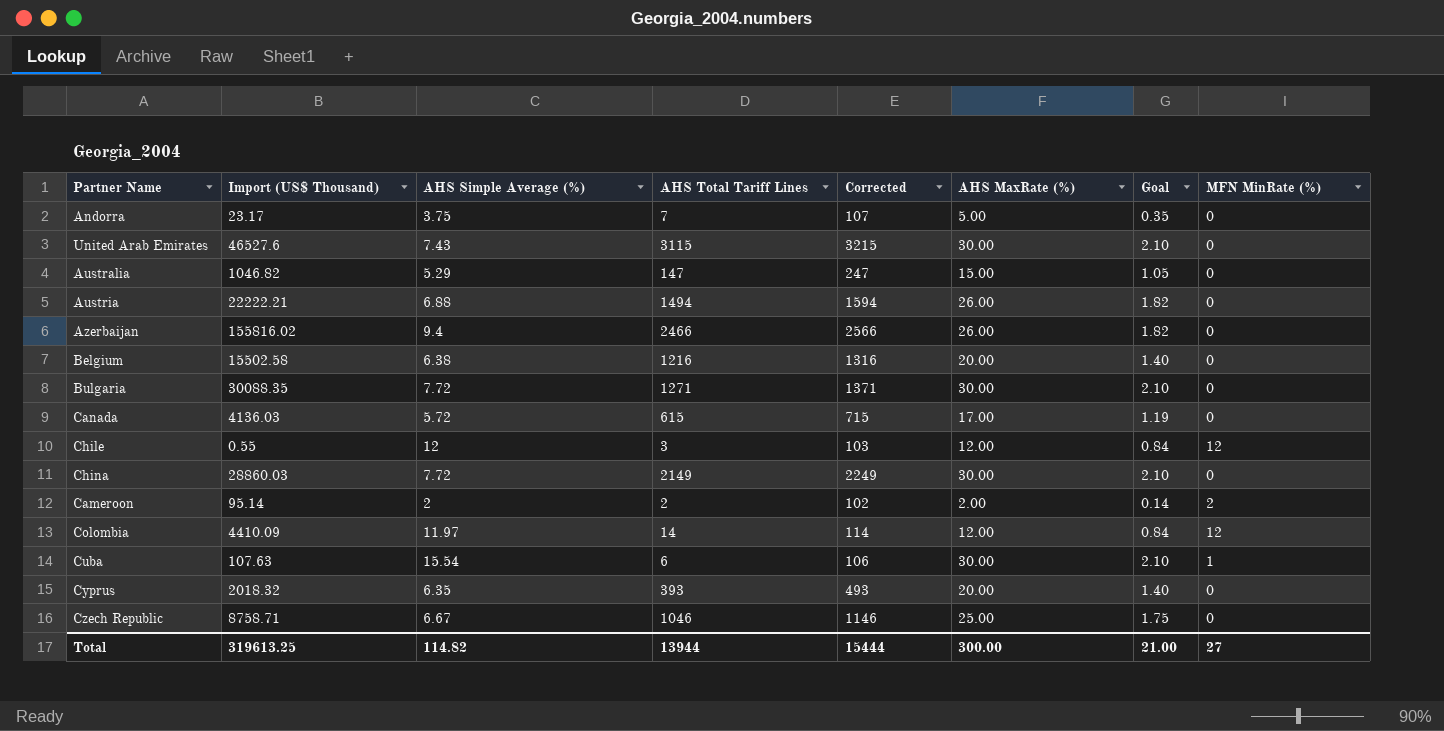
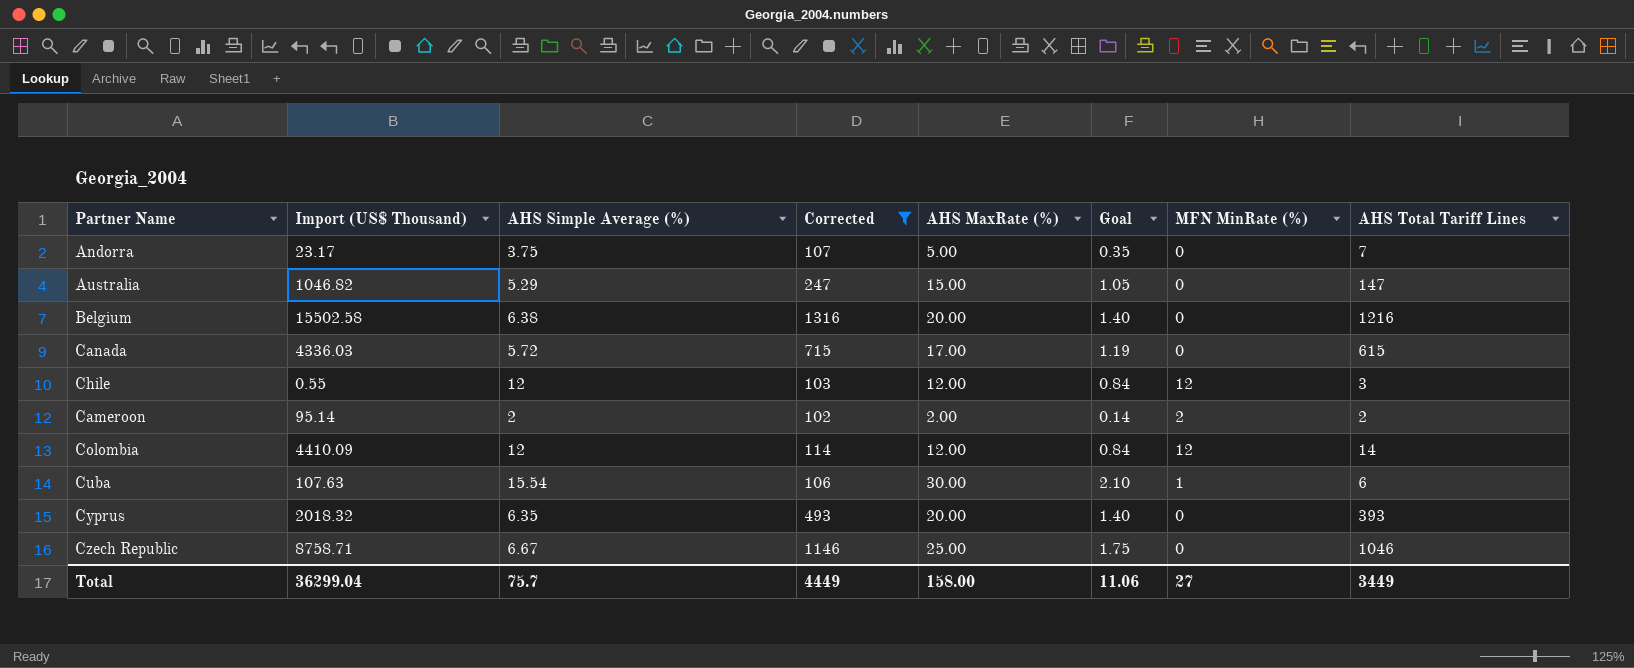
filter: none -> Corrected <= 1316
column AHS Total Tariff Lines | position: 4 -> 8
Canada | Import (US$ Thousand): 4136.03 -> 4336.03
Colombia | AHS Simple Average (%): 11.97 -> 12
Total | Import (US$ Thousand): 319613.25 -> 36299.04
Total | AHS Simple Average (%): 114.82 -> 75.7
Total | Corrected: 15444 -> 4449
Total | AHS MaxRate (%): 300.00 -> 158.00
Total | Goal: 21.00 -> 11.06
Total | AHS Total Tariff Lines: 13944 -> 3449

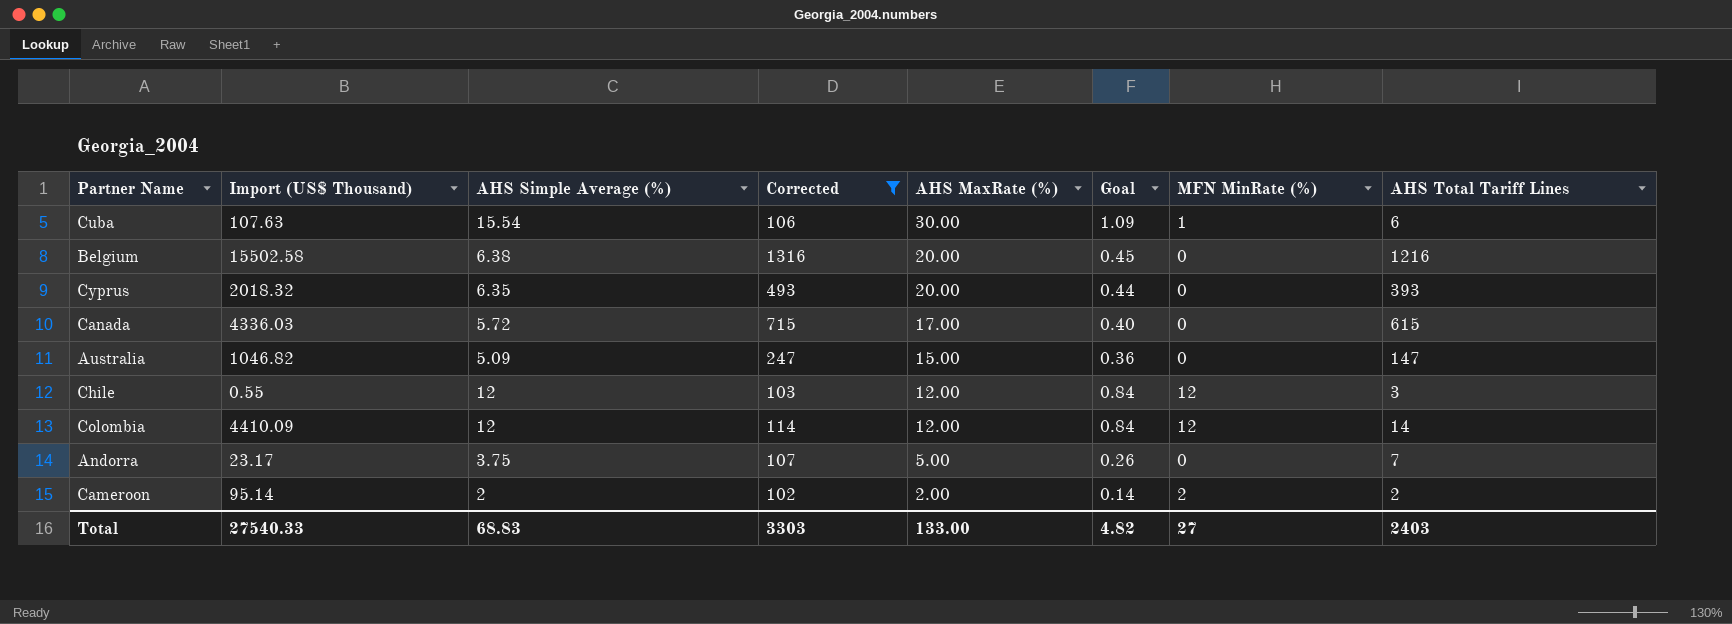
row order: none -> AHS MaxRate (%) descending
column Goal | formula: [AHS MaxRate (%)] * 0.07 -> [AHS Simple Average (%)] * 0.07
row Czech Republic: 8758.71 | 6.67 | 1146 | 25.00 | 1.75 | 0 | 1046 -> none
Australia | AHS Simple Average (%): 5.29 -> 5.09
Total | Import (US$ Thousand): 36299.04 -> 27540.33
Total | AHS Simple Average (%): 75.7 -> 68.83
Total | Corrected: 4449 -> 3303
Total | AHS MaxRate (%): 158.00 -> 133.00
Total | Goal: 11.06 -> 4.82
Total | AHS Total Tariff Lines: 3449 -> 2403

